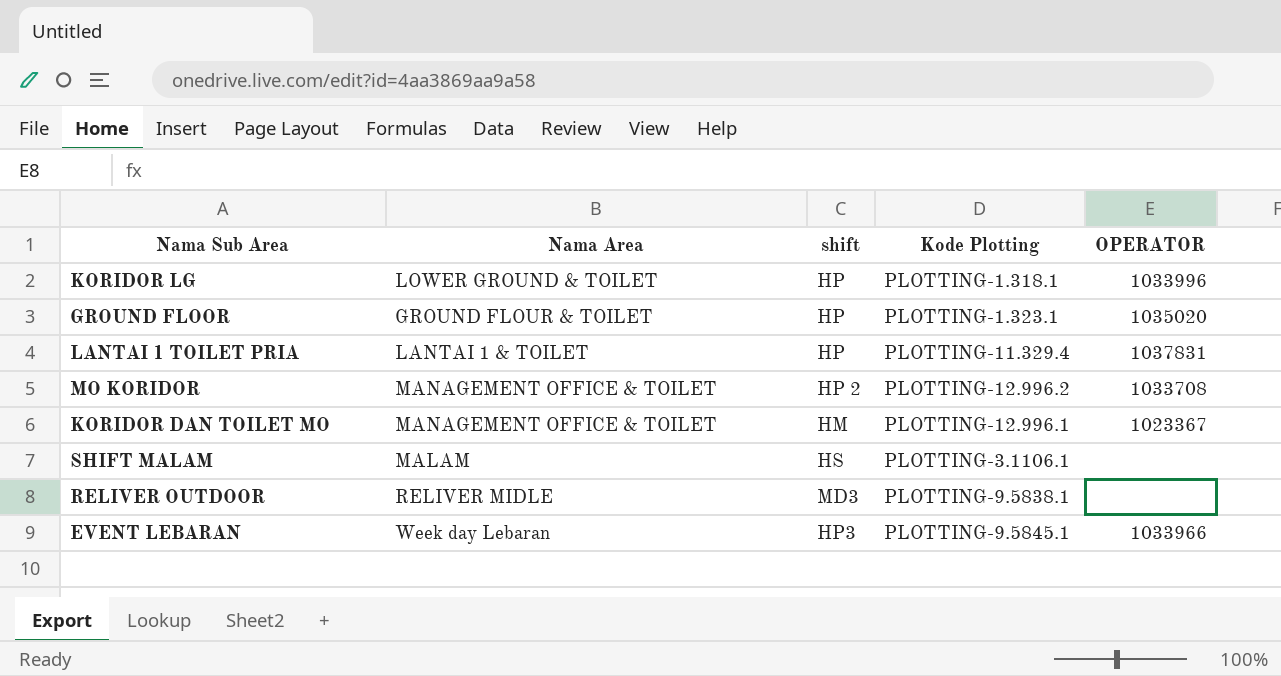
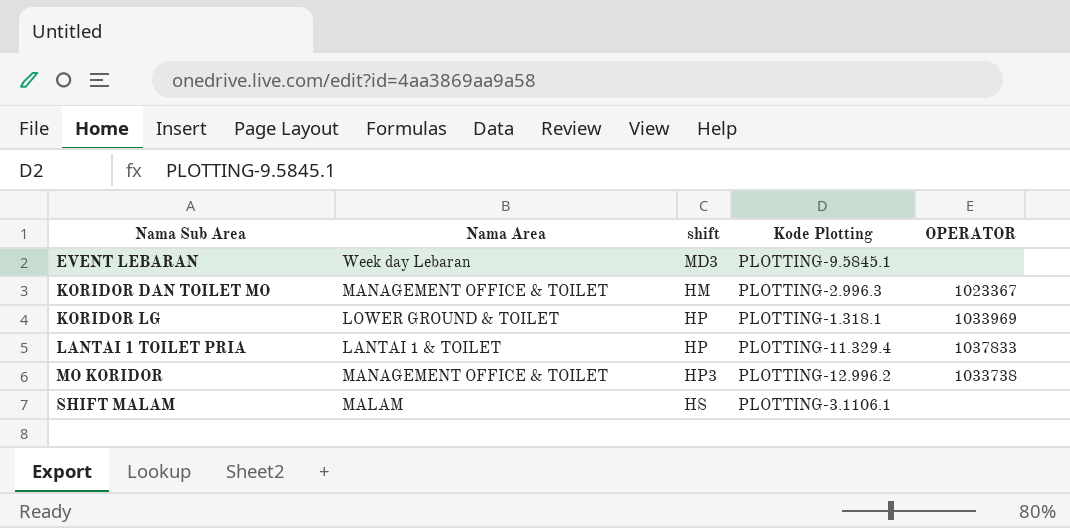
row order: none -> Nama Sub Area ascending
row GROUND FLOOR: GROUND FLOUR & TOILET | HP | PLOTTING-1.323.1 | 1035020 -> none
row RELIVER OUTDOOR: RELIVER MIDLE | MD3 | PLOTTING-9.5838.1 | none -> none
EVENT LEBARAN | shift: HP3 -> MD3
EVENT LEBARAN | OPERATOR: 1033966 -> none
KORIDOR DAN TOILET MO | Kode Plotting: PLOTTING-12.996.1 -> PLOTTING-2.996.3
KORIDOR LG | OPERATOR: 1033996 -> 1033969
LANTAI 1 TOILET PRIA | OPERATOR: 1037831 -> 1037833
MO KORIDOR | shift: HP 2 -> HP3
MO KORIDOR | OPERATOR: 1033708 -> 1033738

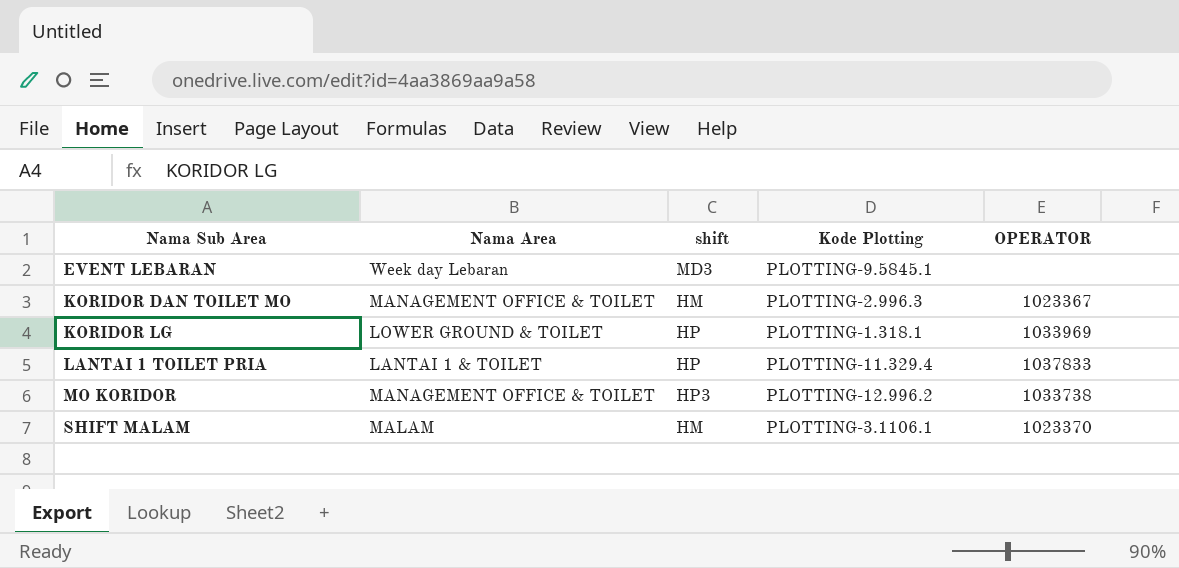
SHIFT MALAM | shift: HS -> HM
SHIFT MALAM | OPERATOR: none -> 1023370

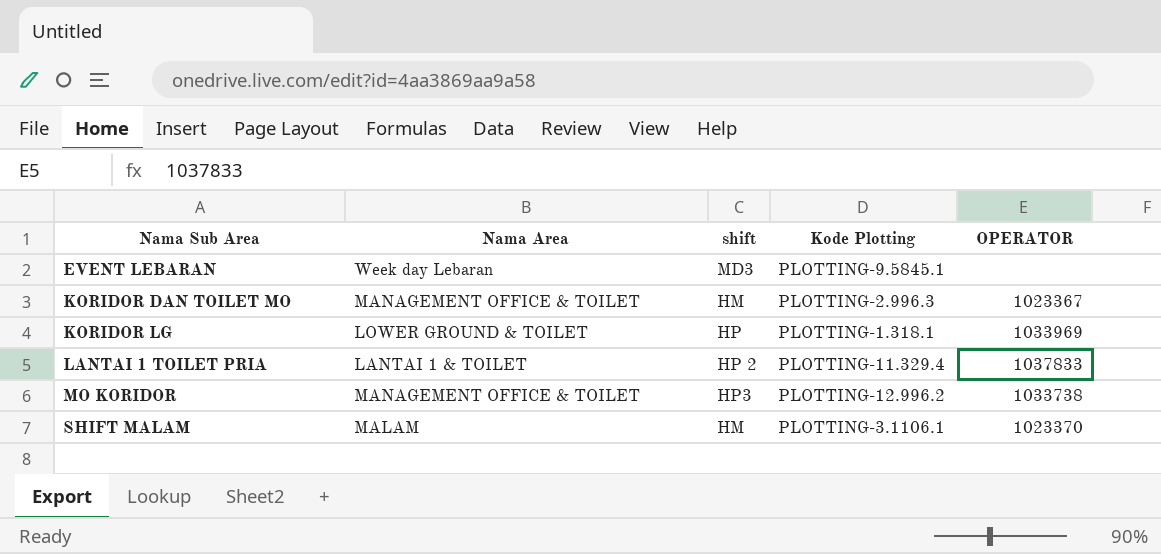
LANTAI 1 TOILET PRIA | shift: HP -> HP 2

